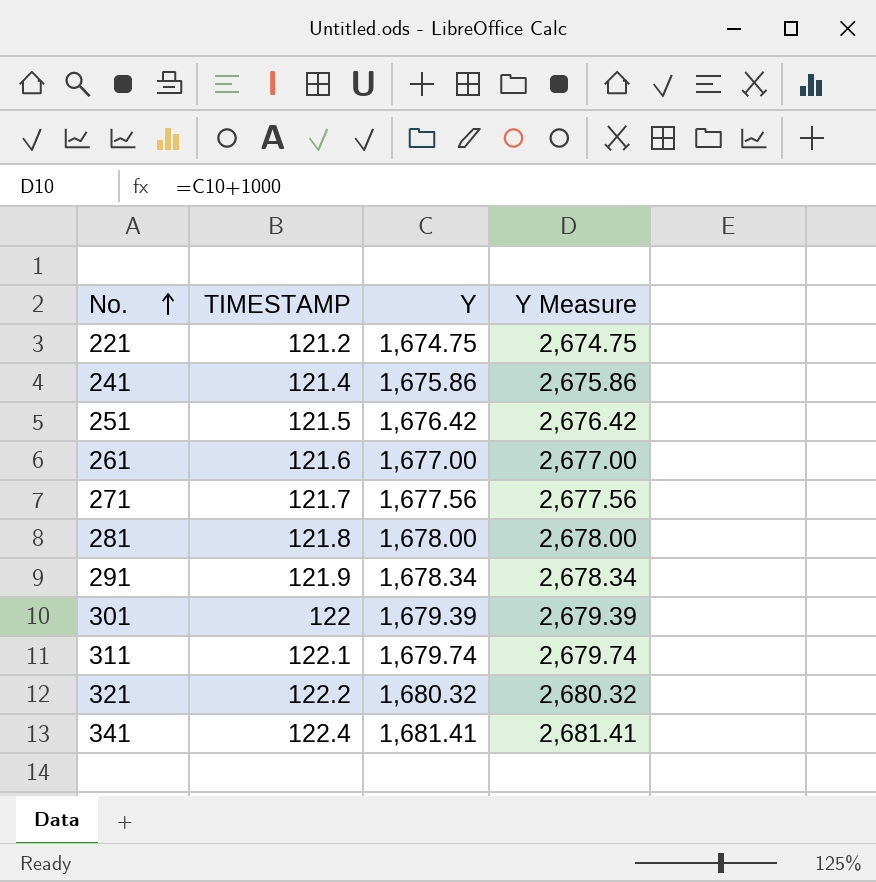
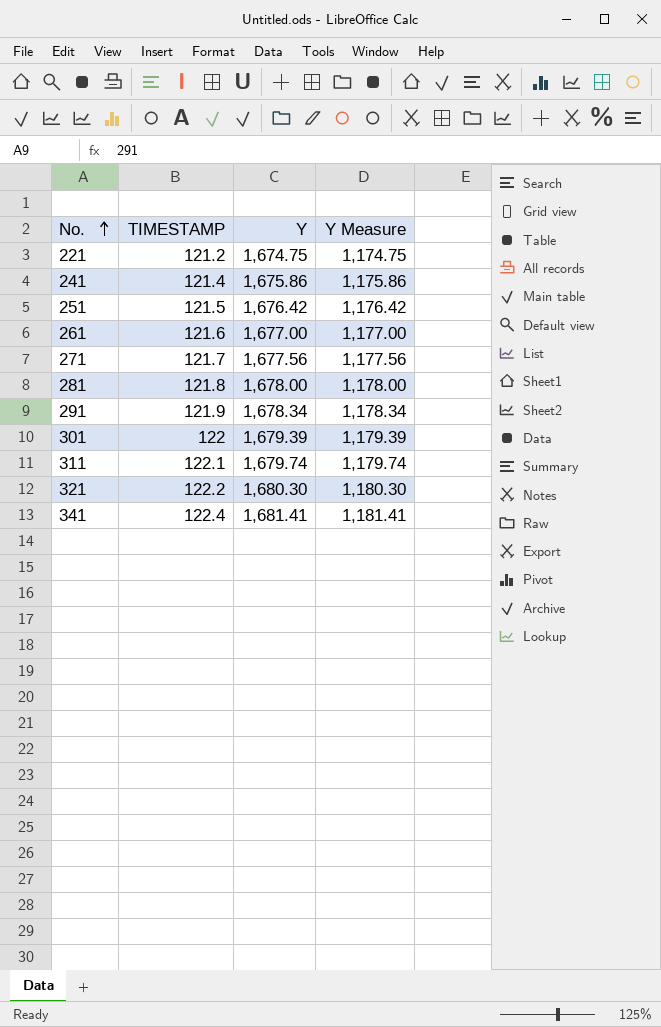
column Y Measure | formula: [Y] + 1000 -> [Y] - 500
321 | Y: 1,680.32 -> 1,680.30

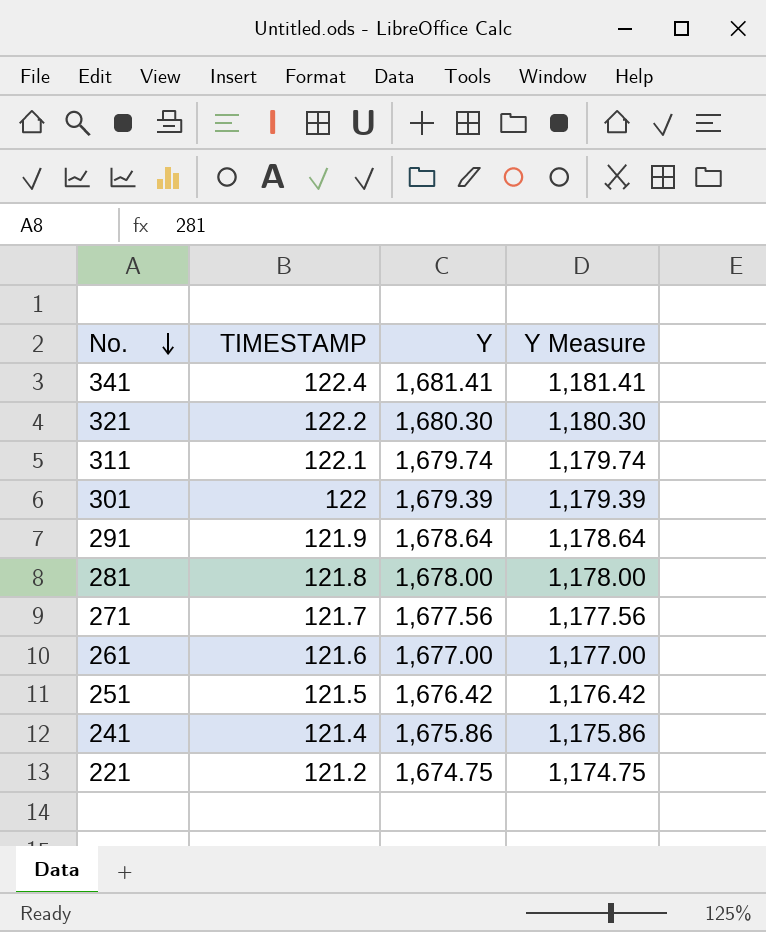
row order: No. ascending -> No. descending
291 | Y: 1,678.34 -> 1,678.64
291 | Y Measure: 1,178.34 -> 1,178.64

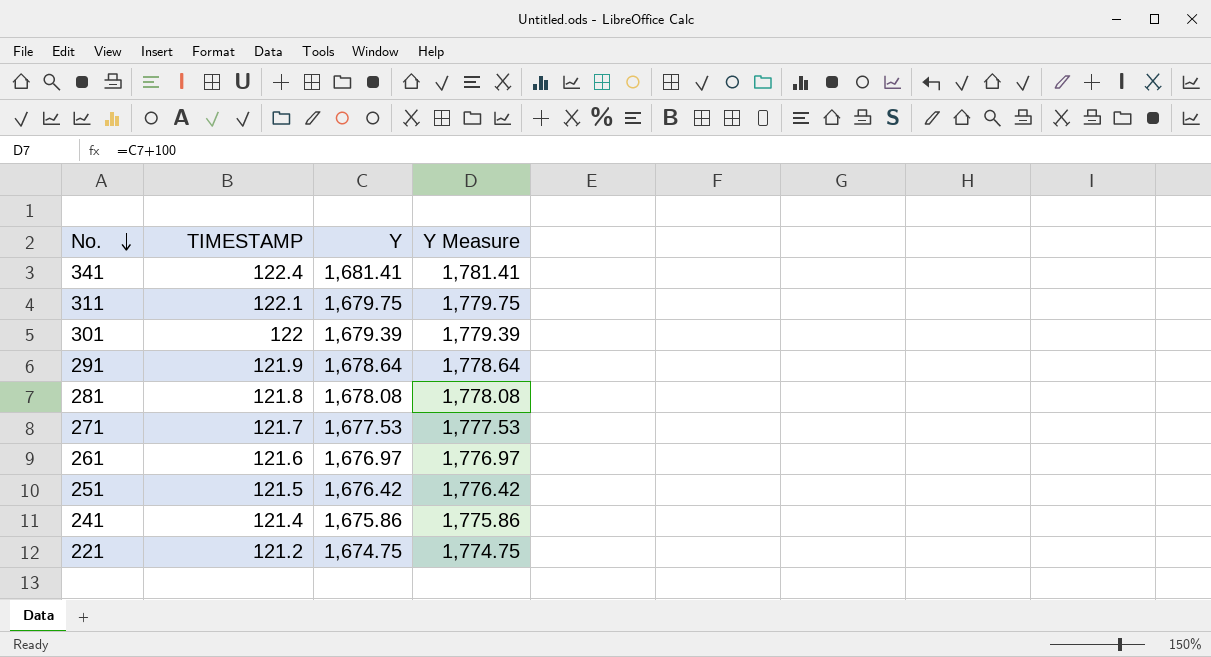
column Y Measure | formula: [Y] - 500 -> [Y] + 100
row 321: 122.2 | 1,680.30 | 1,180.30 -> none
311 | Y: 1,679.74 -> 1,679.75
281 | Y: 1,678.00 -> 1,678.08
271 | Y: 1,677.56 -> 1,677.53
261 | Y: 1,677.00 -> 1,676.97

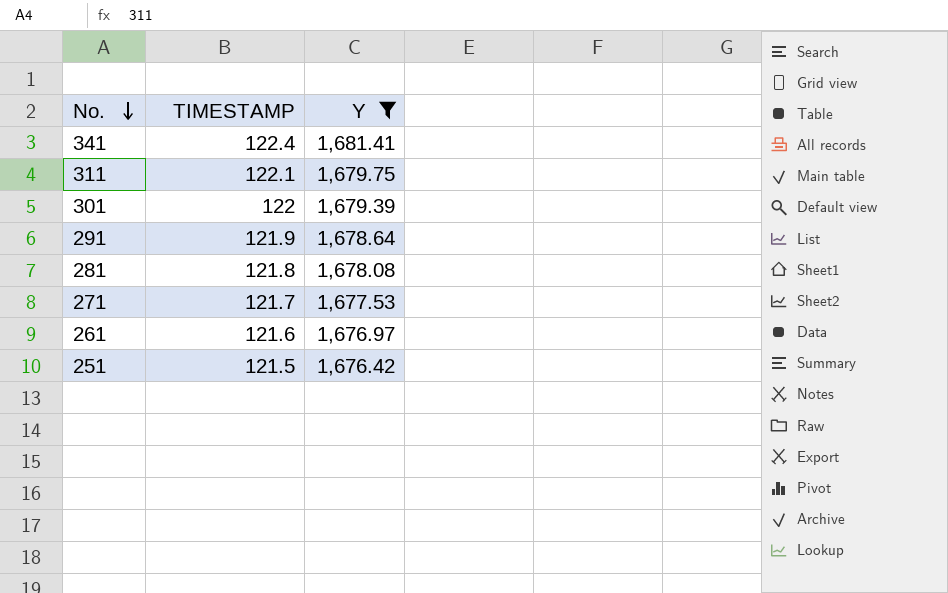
filter: none -> Y >= 1,676.42
column Y Measure | formula: [Y] + 100 -> none

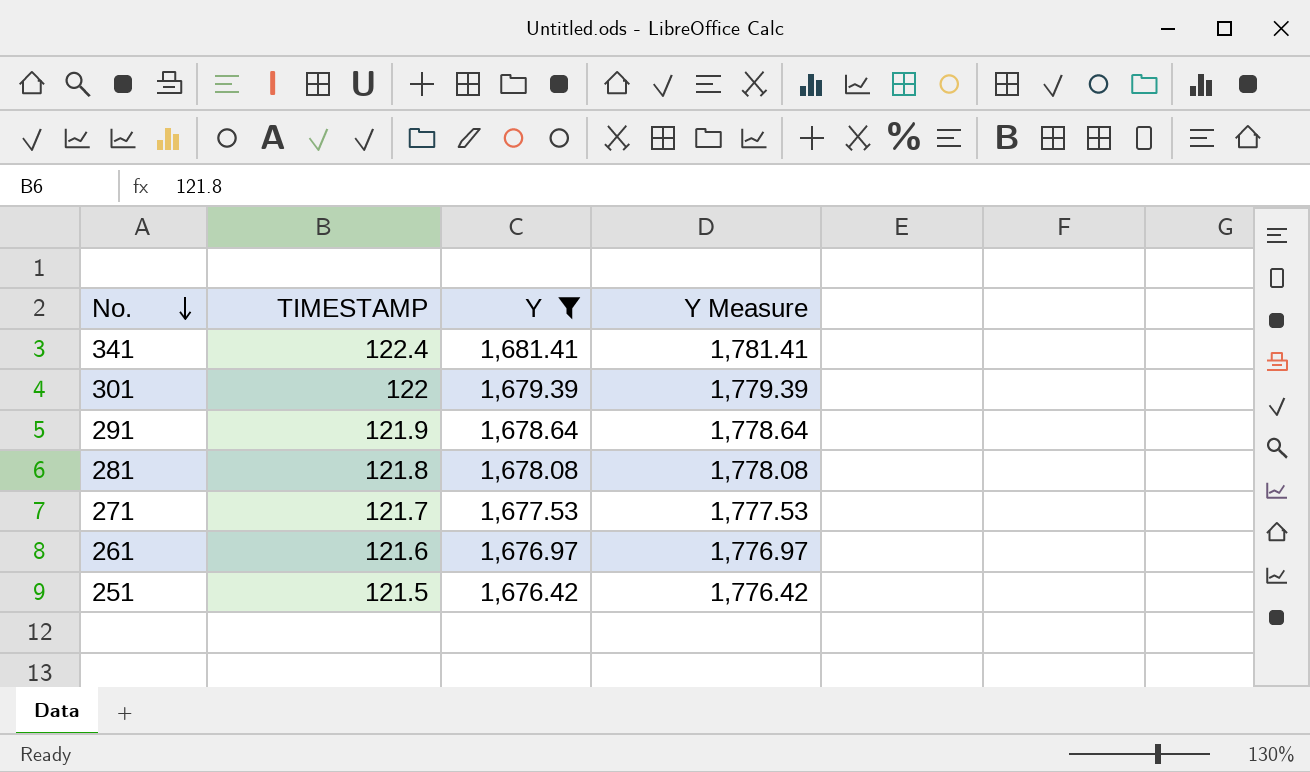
column Y Measure | formula: none -> [Y] + 100
row 311: 122.1 | 1,679.75 -> none

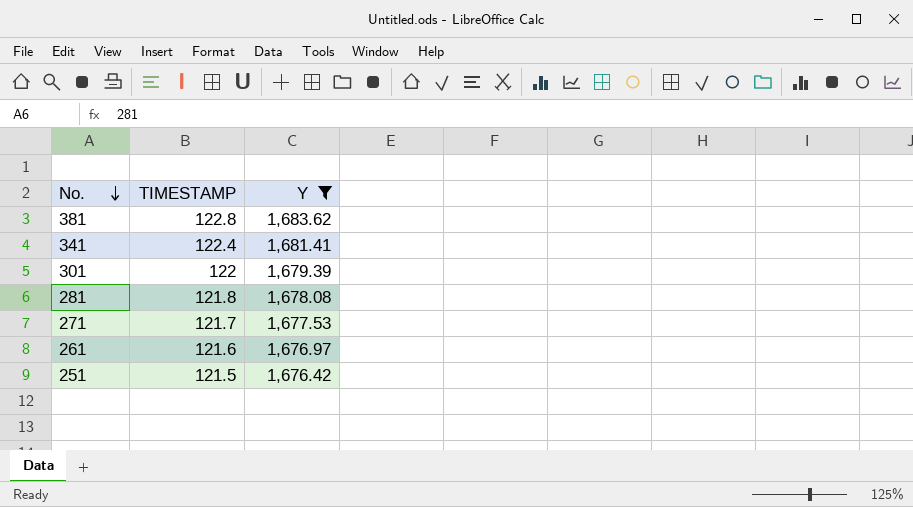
column Y Measure | formula: [Y] + 100 -> none
row 291: 121.9 | 1,678.64 | 1,778.64 -> none
row 381: none -> 122.8 | 1,683.62

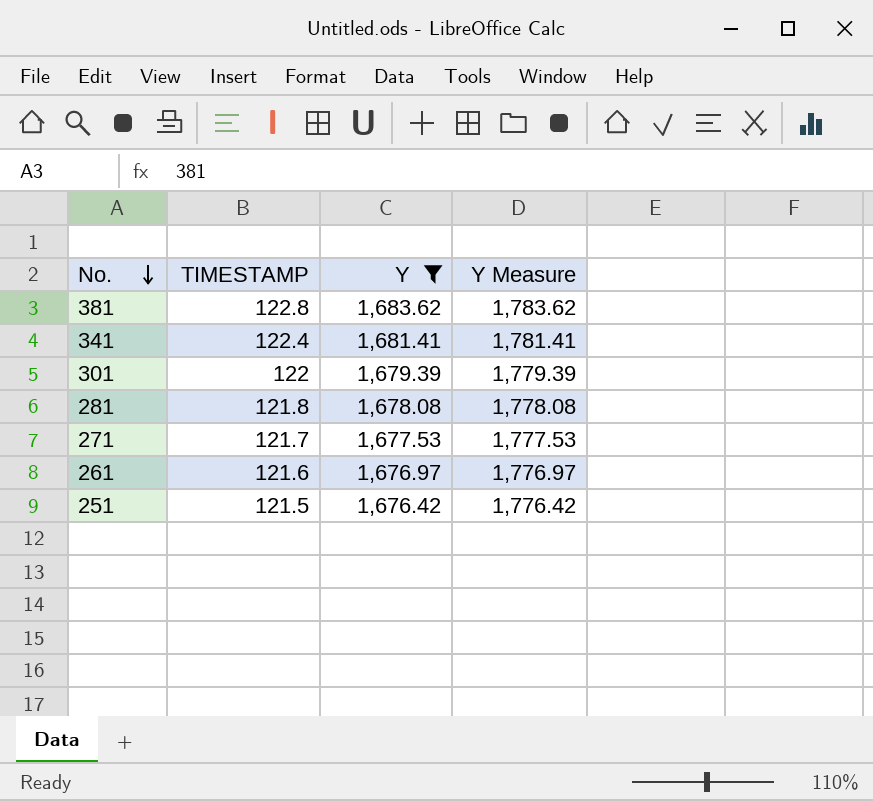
column Y Measure | formula: none -> [Y] + 100

